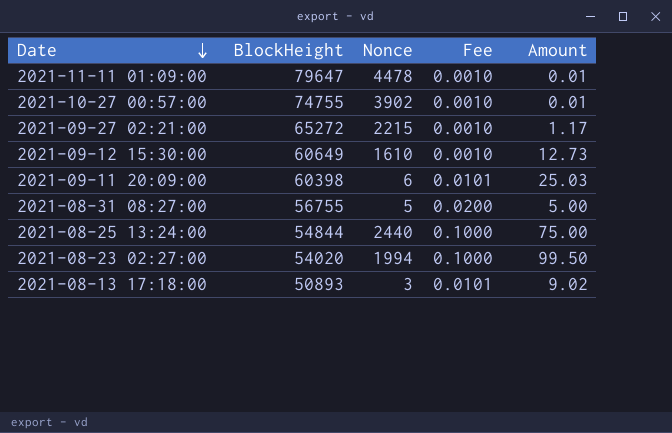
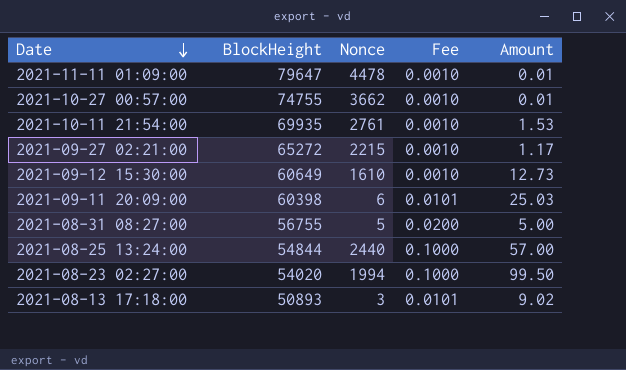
2021-10-27 00:57:00 | Nonce: 3902 -> 3662
row 2021-10-11 21:54:00: none -> 69935 | 2761 | 0.0010 | 1.53
2021-08-25 13:24:00 | Amount: 75.00 -> 57.00

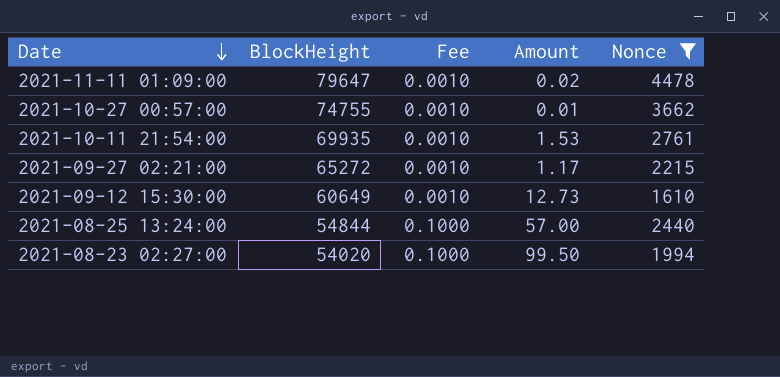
filter: none -> Nonce >= 1610
column Nonce | position: 3 -> 5
2021-11-11 01:09:00 | Amount: 0.01 -> 0.02

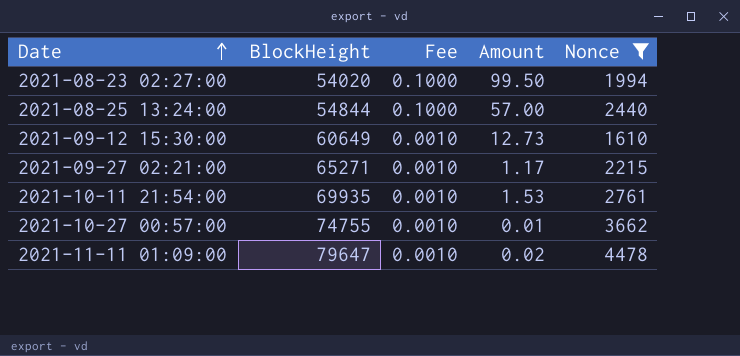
row order: Date descending -> Date ascending
2021-09-27 02:21:00 | BlockHeight: 65272 -> 65271

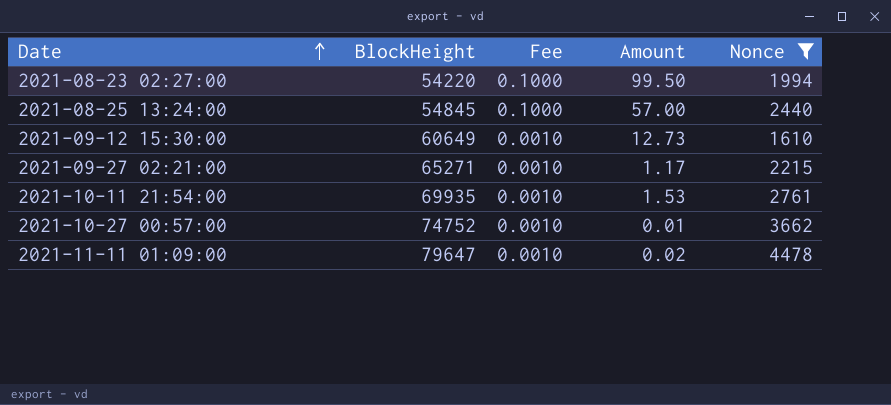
2021-08-23 02:27:00 | BlockHeight: 54020 -> 54220
2021-08-25 13:24:00 | BlockHeight: 54844 -> 54845
2021-10-27 00:57:00 | BlockHeight: 74755 -> 74752

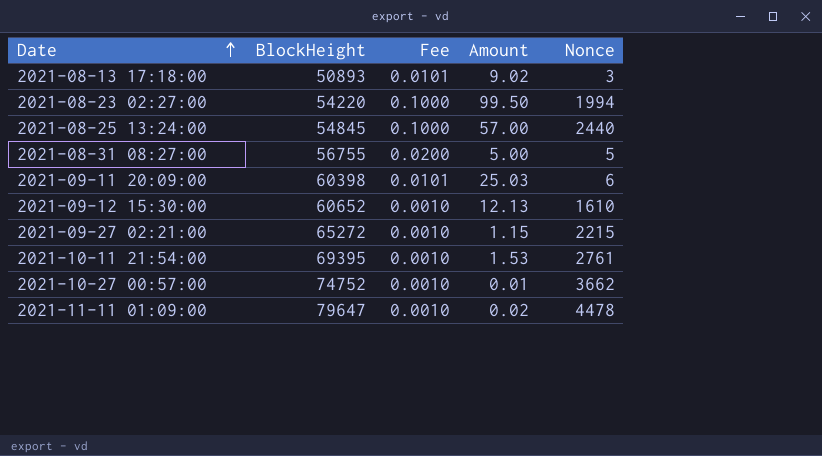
filter: Nonce >= 1610 -> none
2021-09-12 15:30:00 | BlockHeight: 60649 -> 60652
2021-09-12 15:30:00 | Amount: 12.73 -> 12.13
2021-09-27 02:21:00 | BlockHeight: 65271 -> 65272
2021-09-27 02:21:00 | Amount: 1.17 -> 1.15
2021-10-11 21:54:00 | BlockHeight: 69935 -> 69395

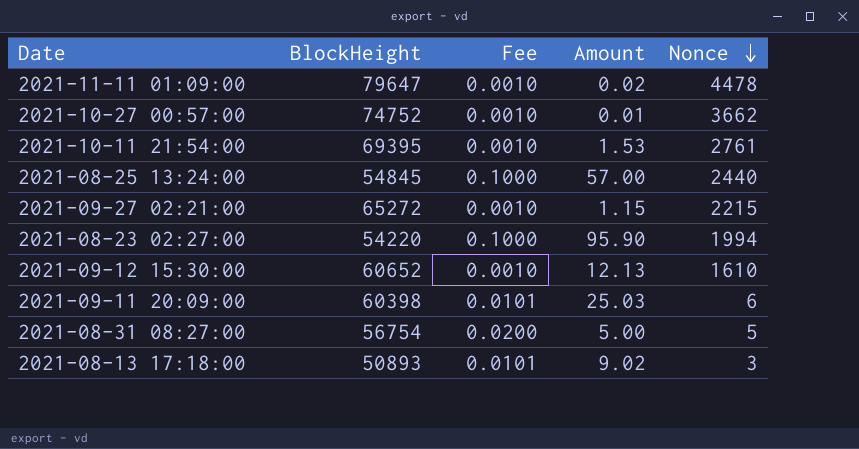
row order: Date ascending -> Nonce descending
2021-08-23 02:27:00 | Amount: 99.50 -> 95.90
2021-08-31 08:27:00 | BlockHeight: 56755 -> 56754

